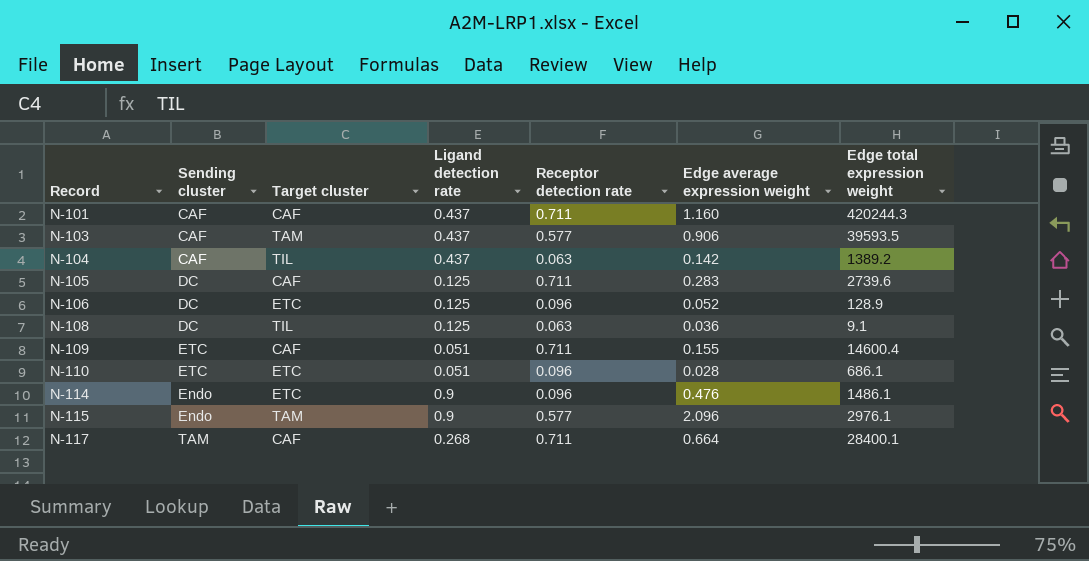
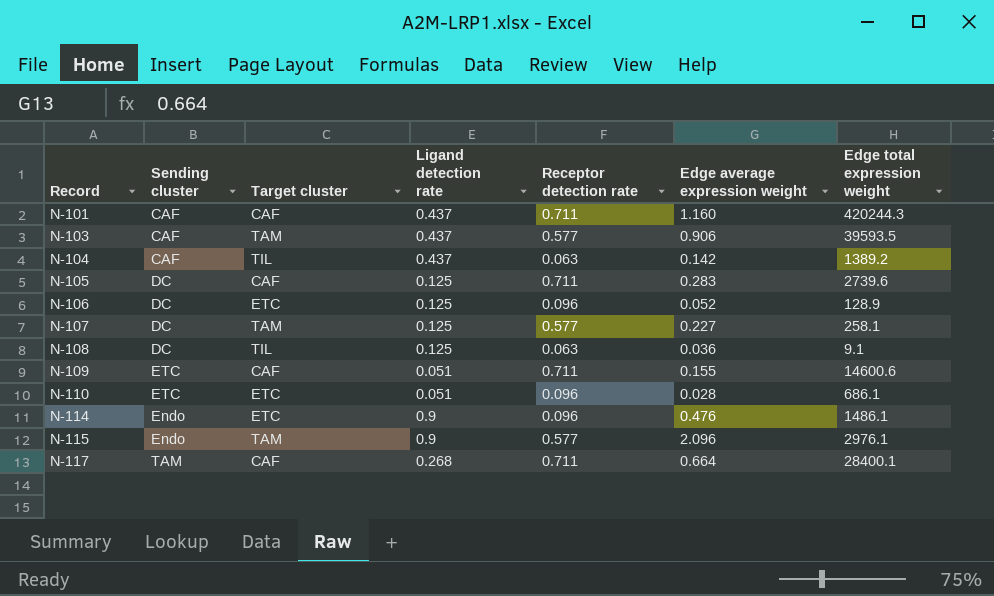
row N-107: none -> DC | TAM | 0.125 | 0.577 | 0.227 | 258.1
N-109 | Edge total expression weight: 14600.4 -> 14600.6

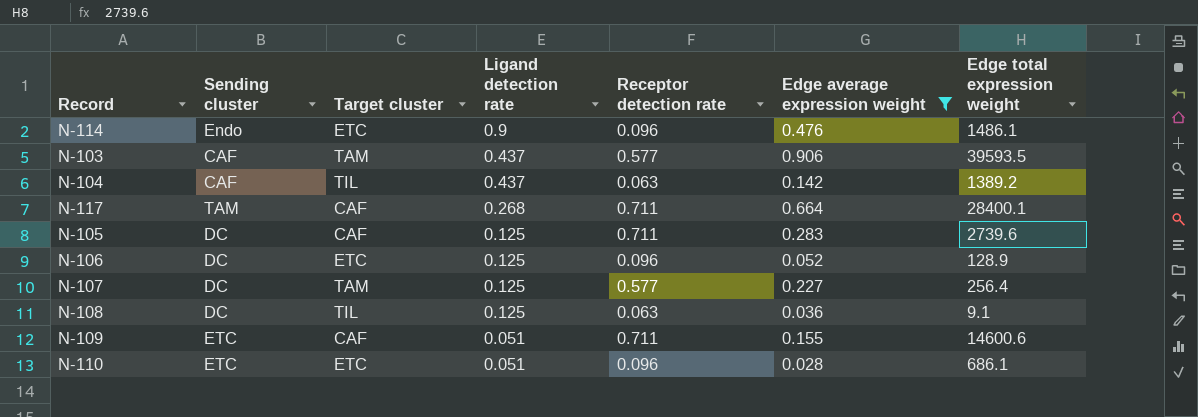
filter: none -> Edge average expression weight <= 0.906
row order: Record ascending -> Ligand detection rate descending
N-107 | Edge total expression weight: 258.1 -> 256.4

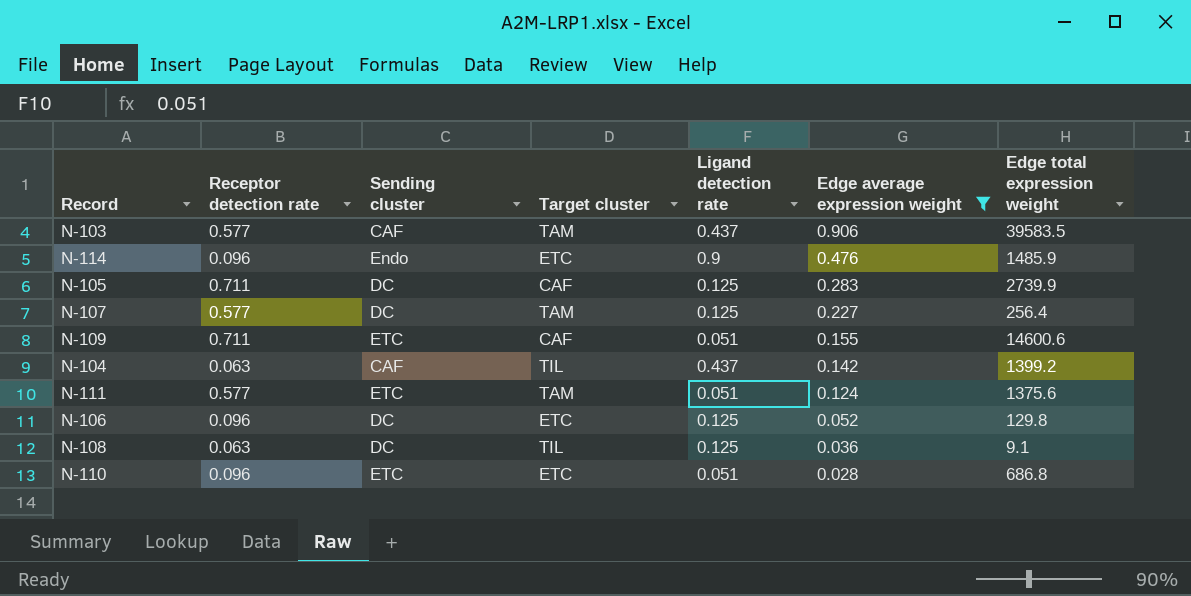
row order: Ligand detection rate descending -> Edge average expression weight descending
column Receptor detection rate | position: 5 -> 2
row N-117: TAM | CAF | 0.268 | 0.711 | 0.664 | 28400.1 -> none
N-103 | Edge total expression weight: 39593.5 -> 39583.5
N-114 | Edge total expression weight: 1486.1 -> 1485.9
N-105 | Edge total expression weight: 2739.6 -> 2739.9
N-104 | Edge total expression weight: 1389.2 -> 1399.2
row N-111: none -> 0.577 | ETC | TAM | 0.051 | 0.124 | 1375.6
N-106 | Edge total expression weight: 128.9 -> 129.8
N-110 | Edge total expression weight: 686.1 -> 686.8

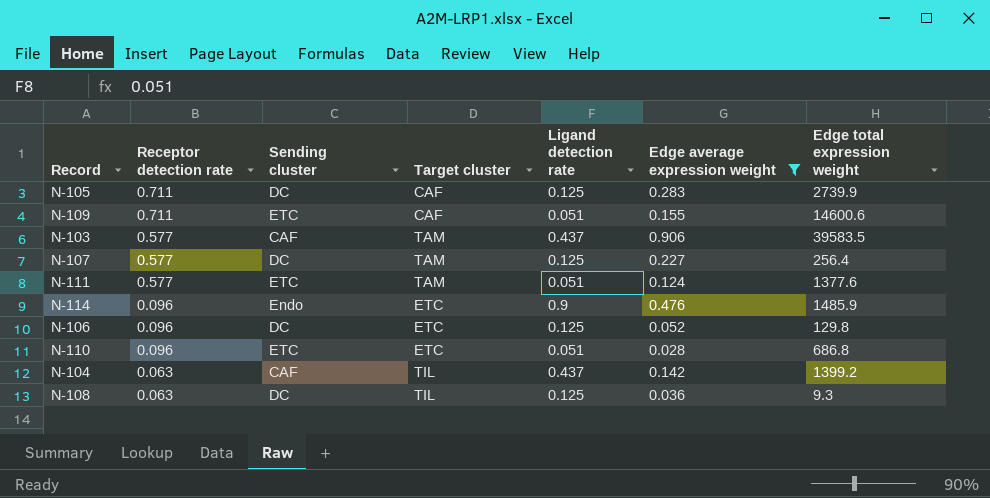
row order: Edge average expression weight descending -> Receptor detection rate descending
N-111 | Edge total expression weight: 1375.6 -> 1377.6
N-108 | Edge total expression weight: 9.1 -> 9.3

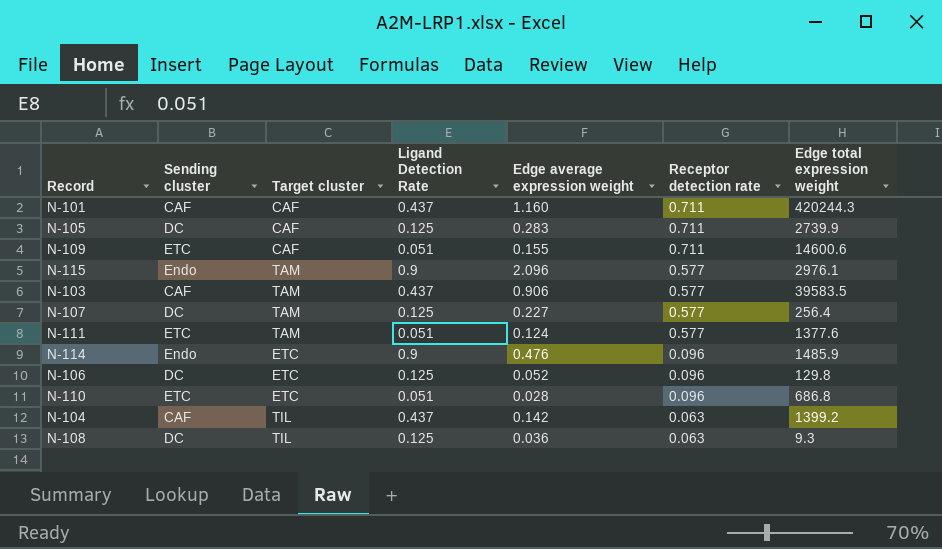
filter: Edge average expression weight <= 0.906 -> none
column name: Ligand detection rate -> Ligand Detection Rate
column Receptor detection rate | position: 2 -> 6

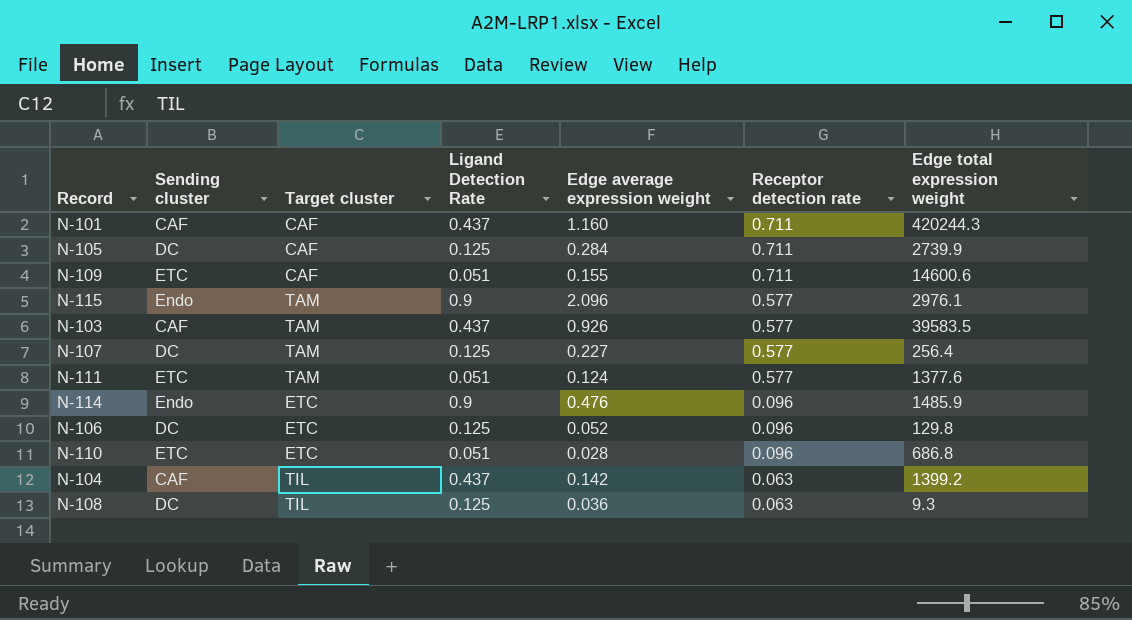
N-105 | Edge average expression weight: 0.283 -> 0.284
N-103 | Edge average expression weight: 0.906 -> 0.926

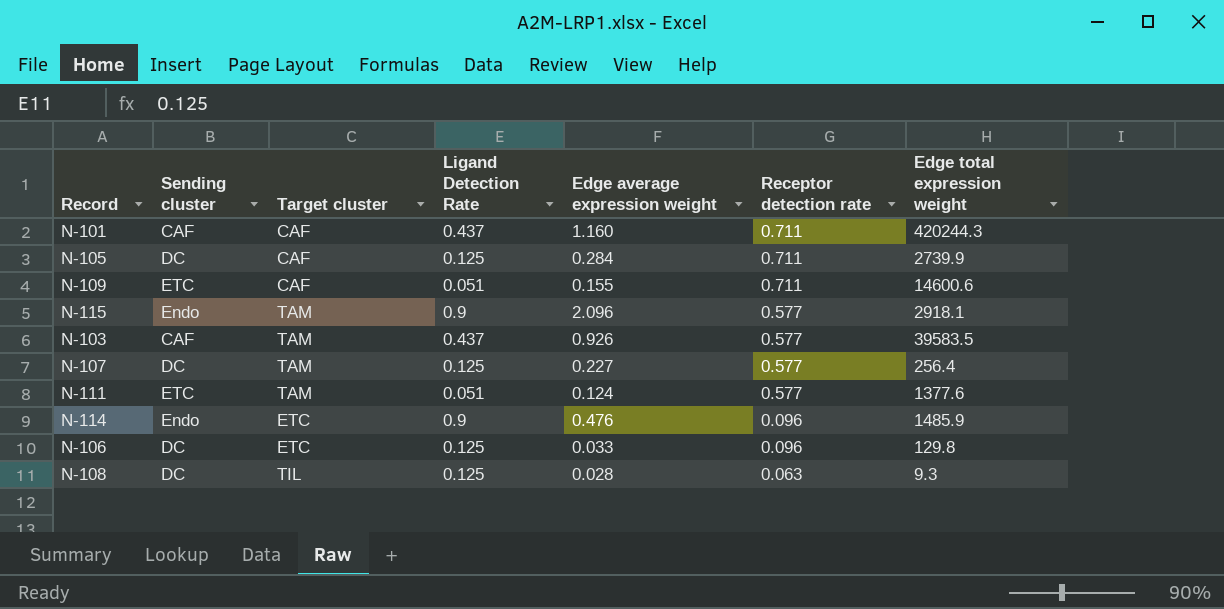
row N-110: ETC | ETC | 0.051 | 0.028 | 0.096 | 686.8 -> none
row N-104: CAF | TIL | 0.437 | 0.142 | 0.063 | 1399.2 -> none
N-115 | Edge total expression weight: 2976.1 -> 2918.1
N-106 | Edge average expression weight: 0.052 -> 0.033
N-108 | Edge average expression weight: 0.036 -> 0.028

